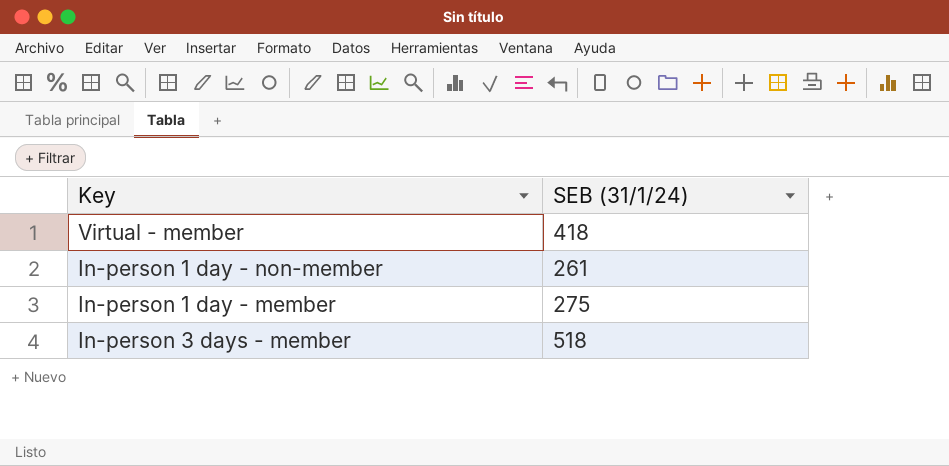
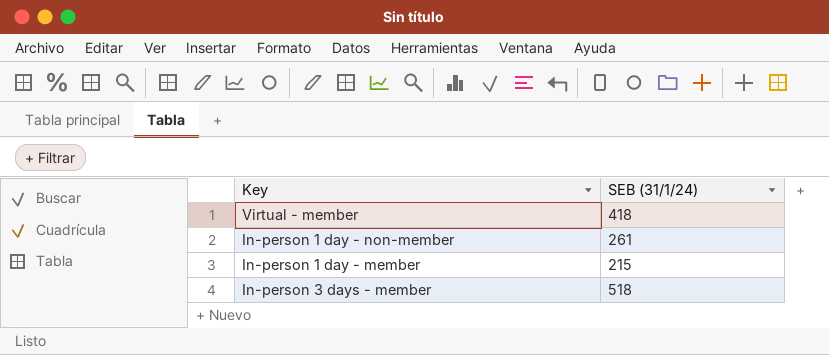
In-person 1 day - member | SEB (31/1/24): 275 -> 215

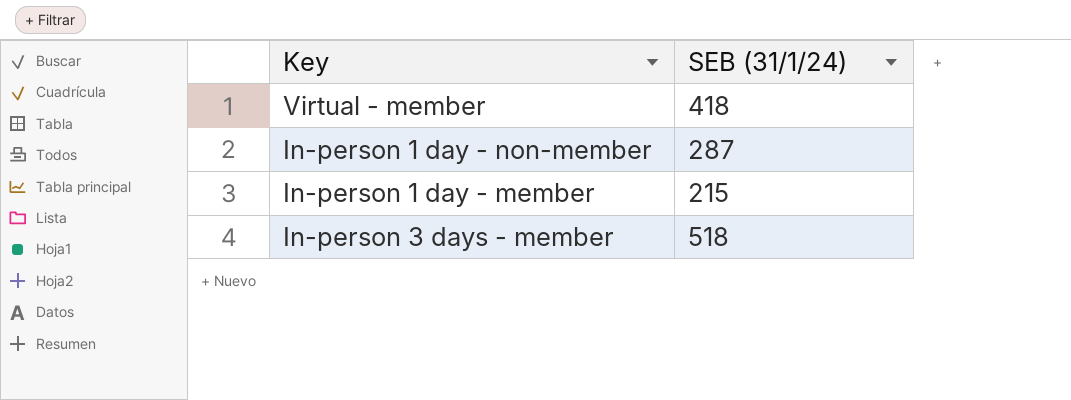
In-person 1 day - non-member | SEB (31/1/24): 261 -> 287

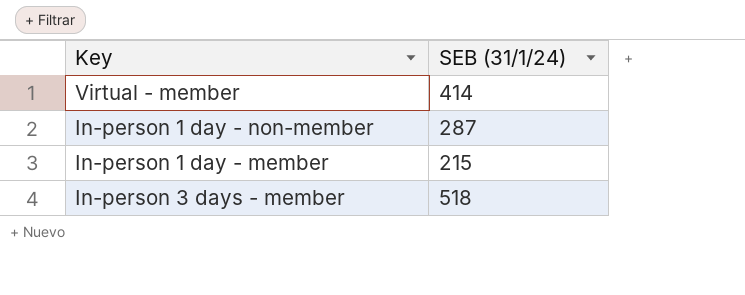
Virtual - member | SEB (31/1/24): 418 -> 414

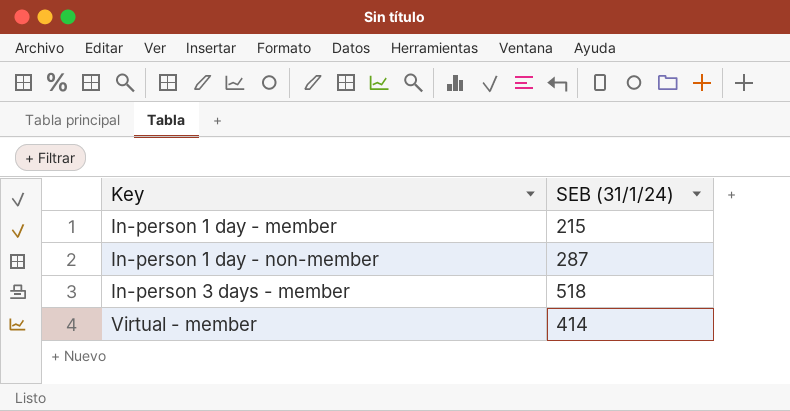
row order: none -> Key ascending

